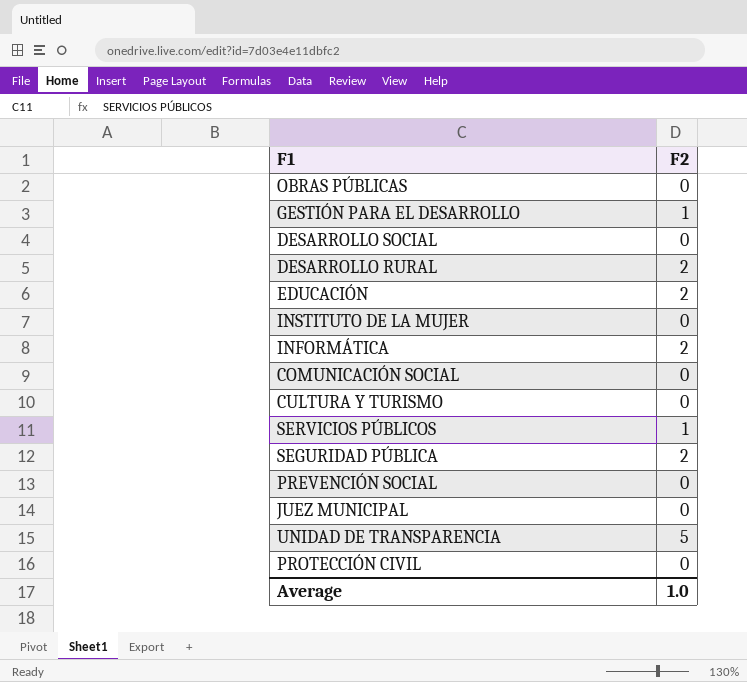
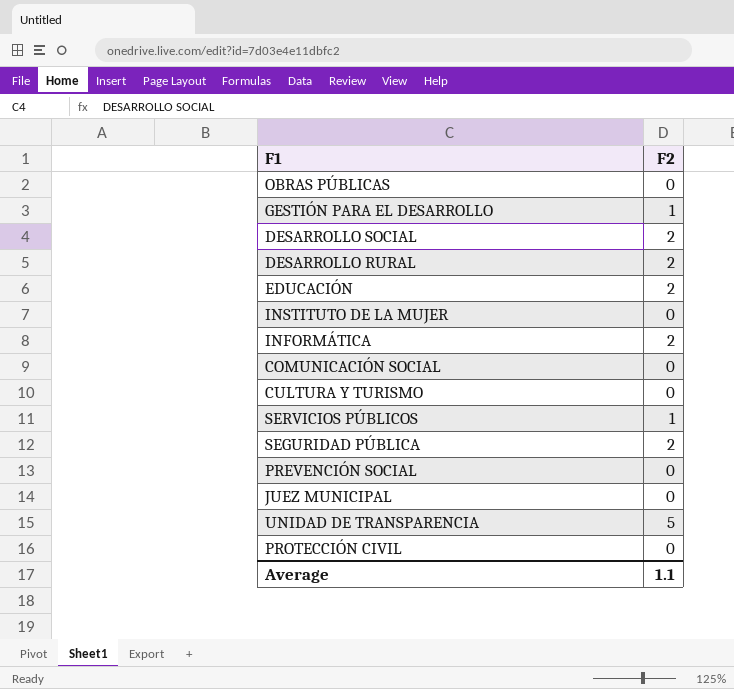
DESARROLLO SOCIAL | F2: 0 -> 2
Average | F2: 1.0 -> 1.1

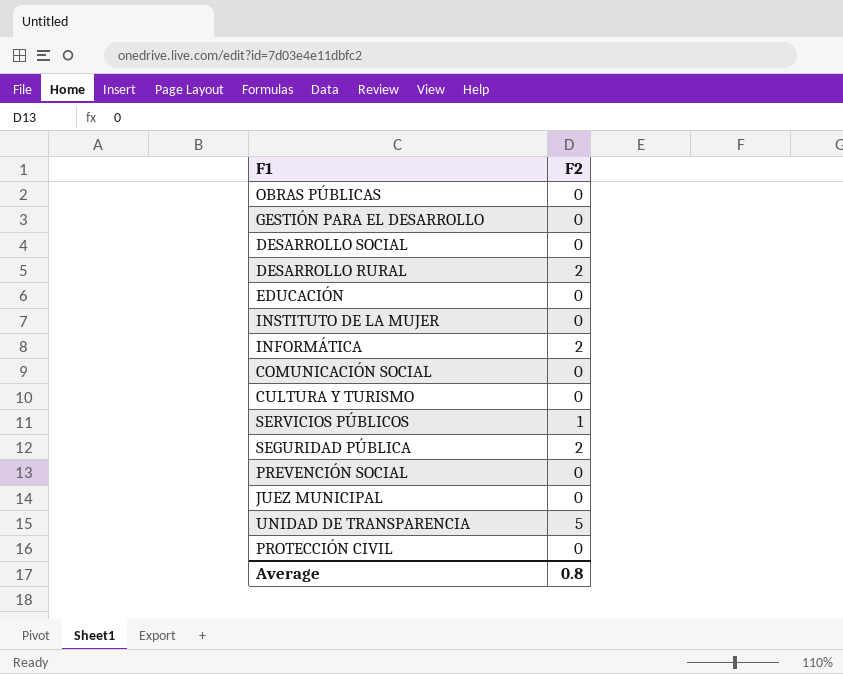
GESTIÓN PARA EL DESARROLLO | F2: 1 -> 0
DESARROLLO SOCIAL | F2: 2 -> 0
EDUCACIÓN | F2: 2 -> 0
Average | F2: 1.1 -> 0.8

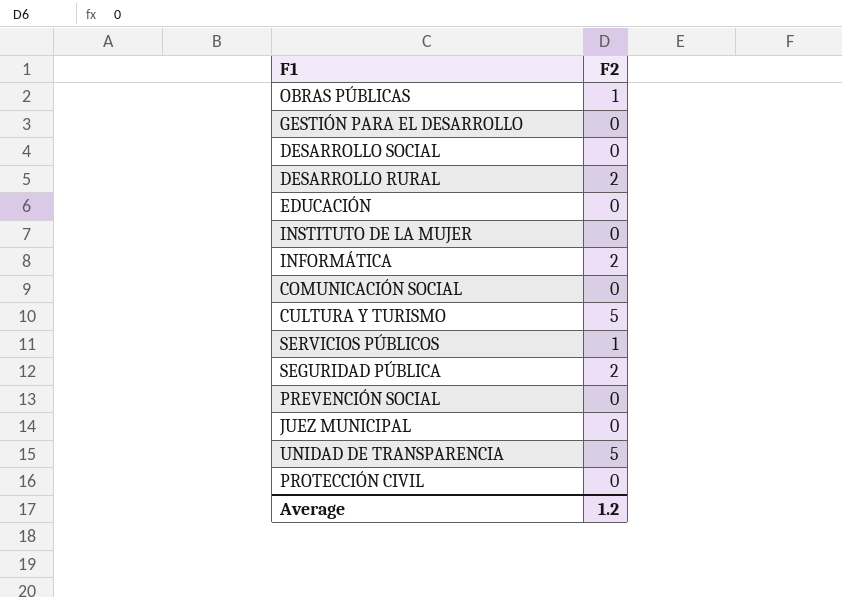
OBRAS PÚBLICAS | F2: 0 -> 1
CULTURA Y TURISMO | F2: 0 -> 5
Average | F2: 0.8 -> 1.2

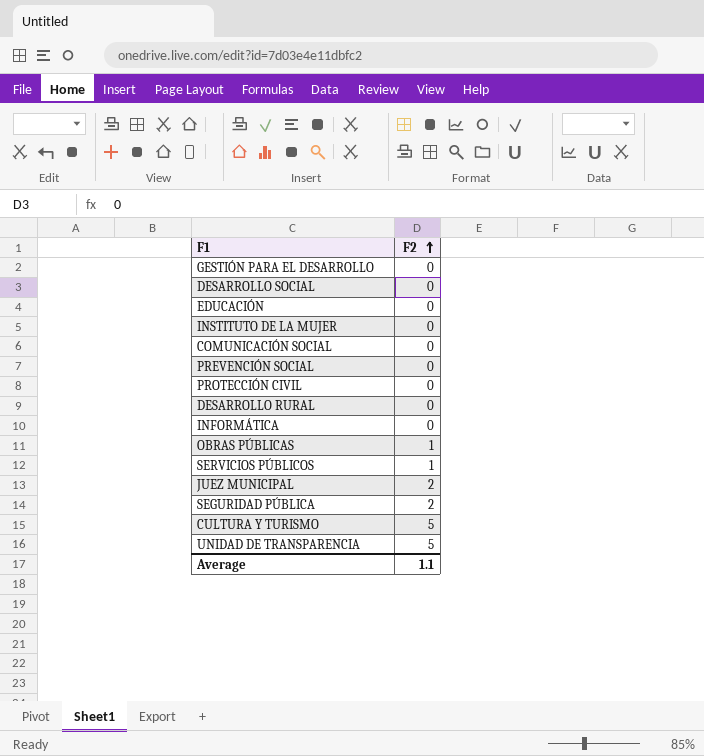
row order: none -> F2 ascending
DESARROLLO RURAL | F2: 2 -> 0
INFORMÁTICA | F2: 2 -> 0
JUEZ MUNICIPAL | F2: 0 -> 2
Average | F2: 1.2 -> 1.1

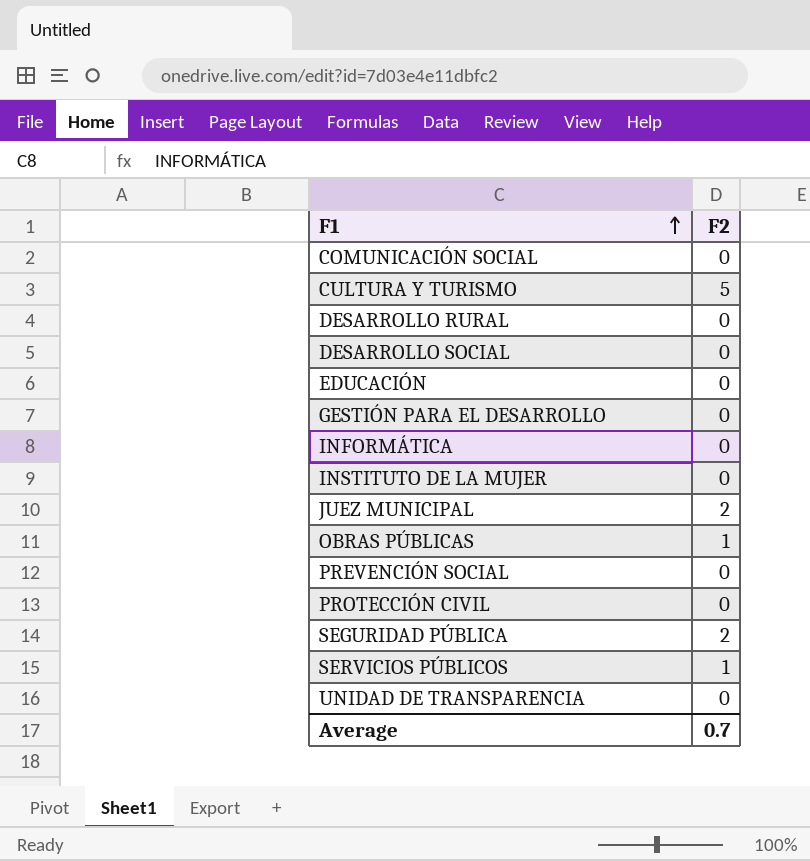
row order: F2 ascending -> F1 ascending
UNIDAD DE TRANSPARENCIA | F2: 5 -> 0
Average | F2: 1.1 -> 0.7

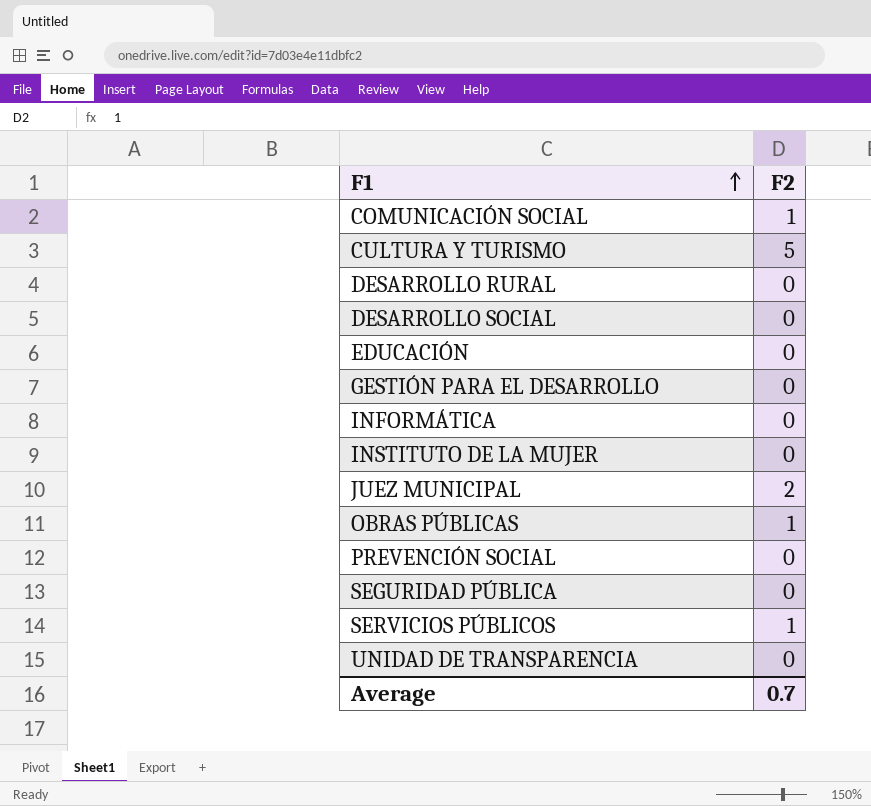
row PROTECCIÓN CIVIL: 0 -> none
COMUNICACIÓN SOCIAL | F2: 0 -> 1
SEGURIDAD PÚBLICA | F2: 2 -> 0

